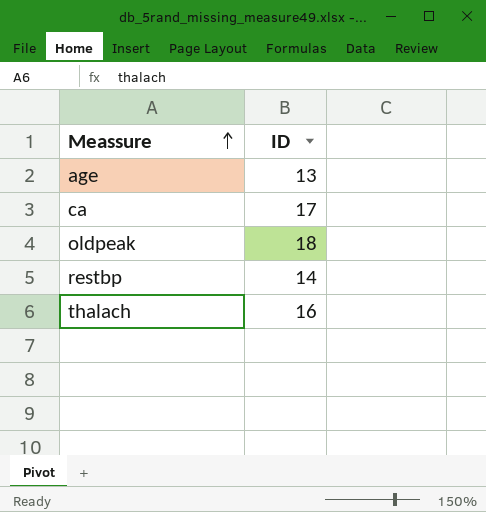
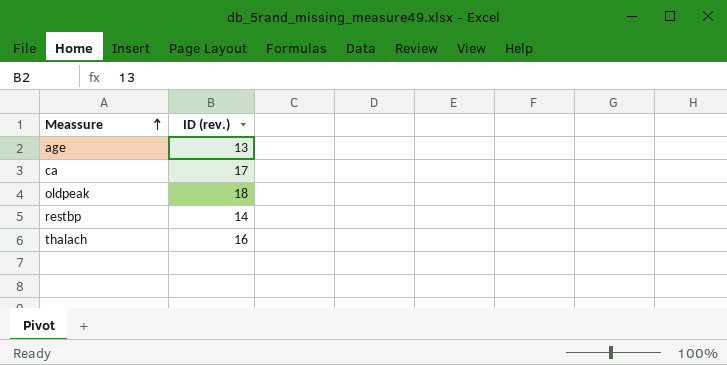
column name: ID -> ID (rev.)

